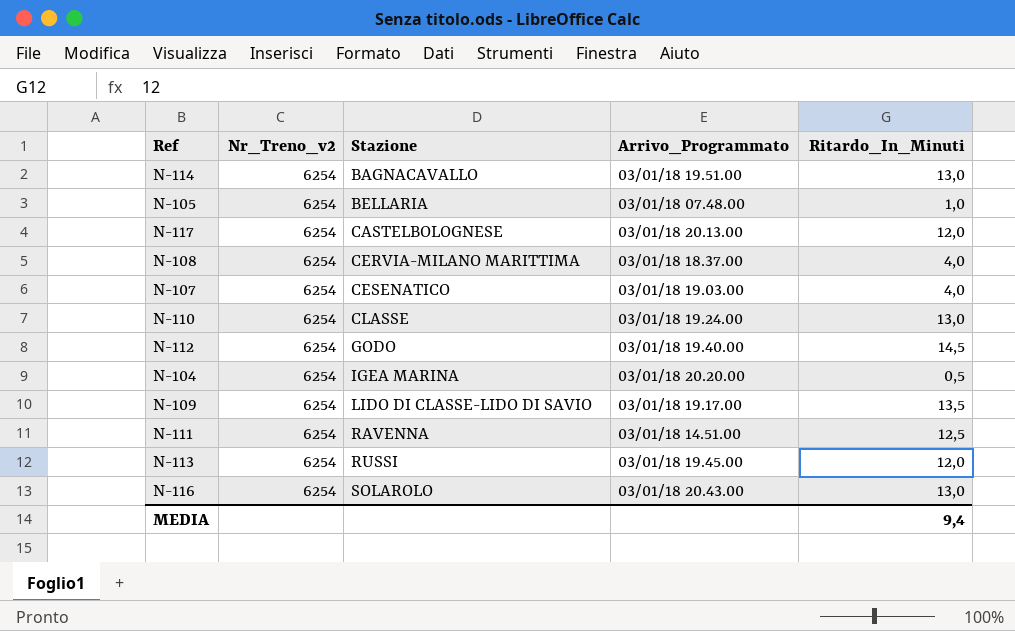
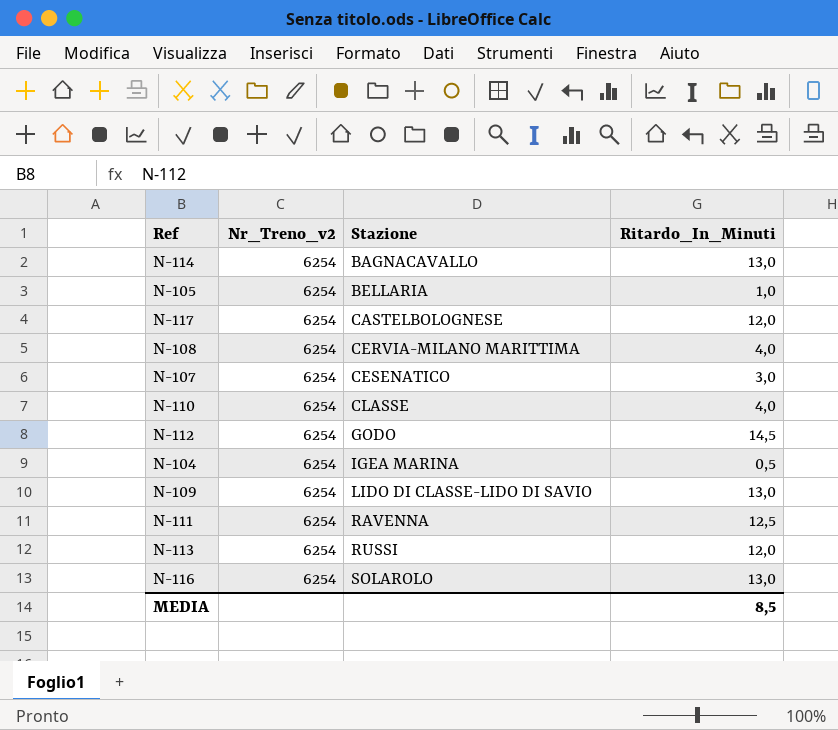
column Arrivo_Programmato | position: 4 -> none
N-107 | Ritardo_In_Minuti: 4,0 -> 3,0
N-110 | Ritardo_In_Minuti: 13,0 -> 4,0
N-109 | Ritardo_In_Minuti: 13,5 -> 13,0
MEDIA | Ritardo_In_Minuti: 9,4 -> 8,5

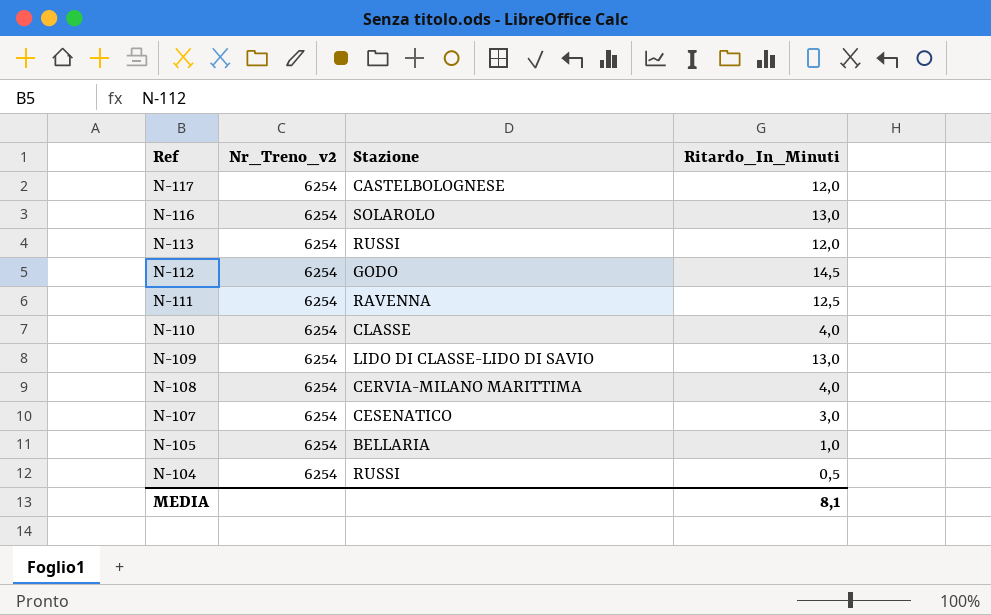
row order: Stazione ascending -> Ref descending
row N-114: 6254 | BAGNACAVALLO | 13,0 -> none
N-104 | Stazione: IGEA MARINA -> RUSSI
MEDIA | Ritardo_In_Minuti: 8,5 -> 8,1

